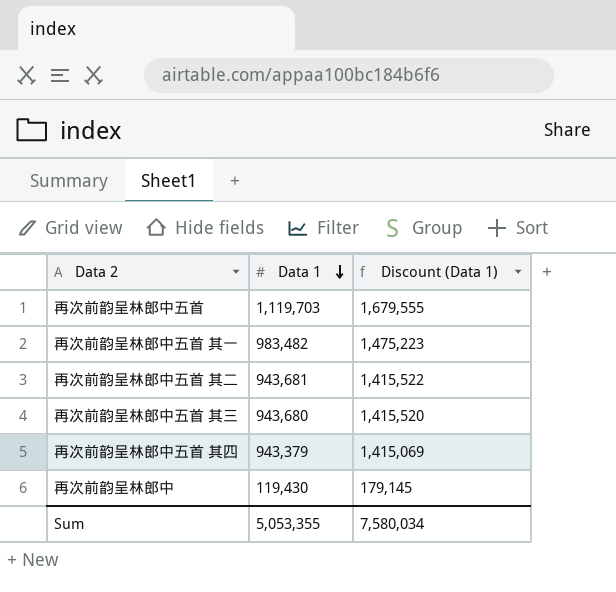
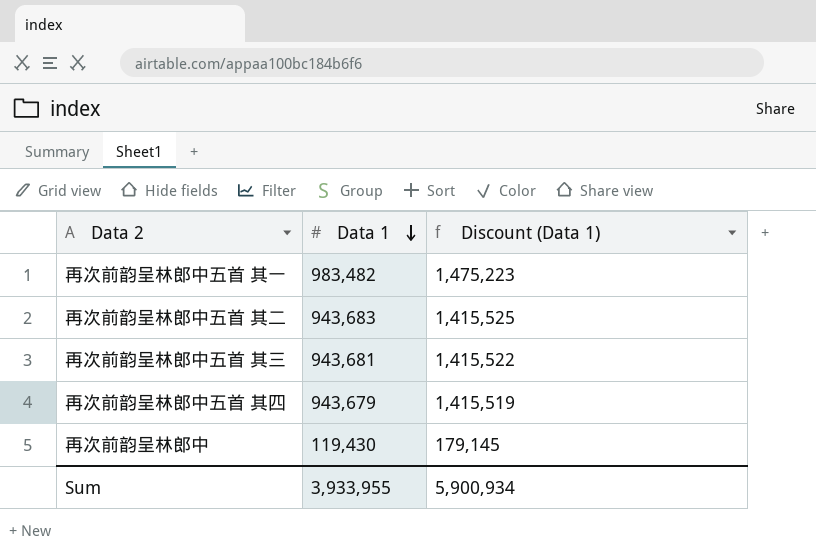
row 再次前韵呈林郎中五首: 1,119,703 | 1,679,555 -> none
再次前韵呈林郎中五首 其二 | Data 1: 943,681 -> 943,683
再次前韵呈林郎中五首 其二 | Discount (Data 1): 1,415,522 -> 1,415,525
再次前韵呈林郎中五首 其三 | Data 1: 943,680 -> 943,681
再次前韵呈林郎中五首 其三 | Discount (Data 1): 1,415,520 -> 1,415,522
再次前韵呈林郎中五首 其四 | Data 1: 943,379 -> 943,679
再次前韵呈林郎中五首 其四 | Discount (Data 1): 1,415,069 -> 1,415,519
Sum | Data 1: 5,053,355 -> 3,933,955
Sum | Discount (Data 1): 7,580,034 -> 5,900,934

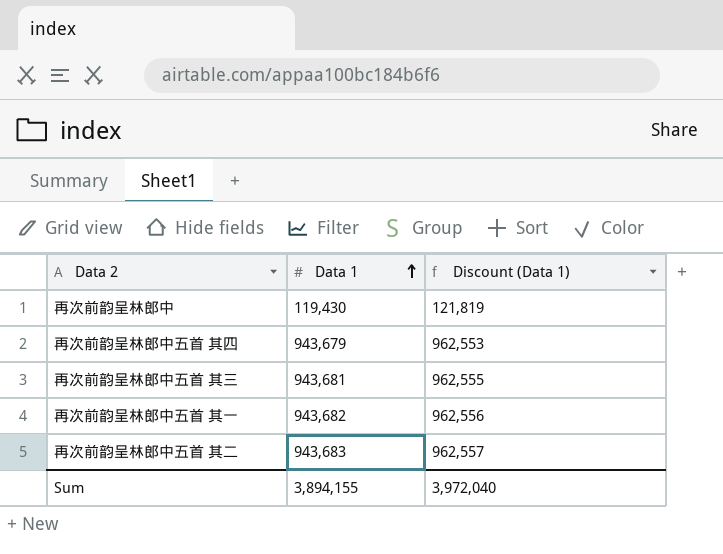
row order: Data 1 descending -> Data 1 ascending
column Discount (Data 1) | formula: [Data 1] * 1.5 -> [Data 1] * 1.02
再次前韵呈林郎中五首 其一 | Data 1: 983,482 -> 943,682
Sum | Data 1: 3,933,955 -> 3,894,155
Sum | Discount (Data 1): 5,900,934 -> 3,972,040

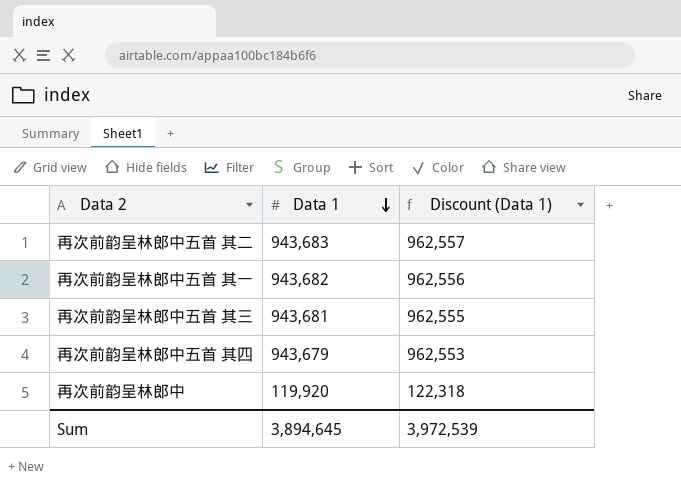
row order: Data 1 ascending -> Data 1 descending
再次前韵呈林郎中 | Data 1: 119,430 -> 119,920
再次前韵呈林郎中 | Discount (Data 1): 121,819 -> 122,318
Sum | Data 1: 3,894,155 -> 3,894,645
Sum | Discount (Data 1): 3,972,040 -> 3,972,539

